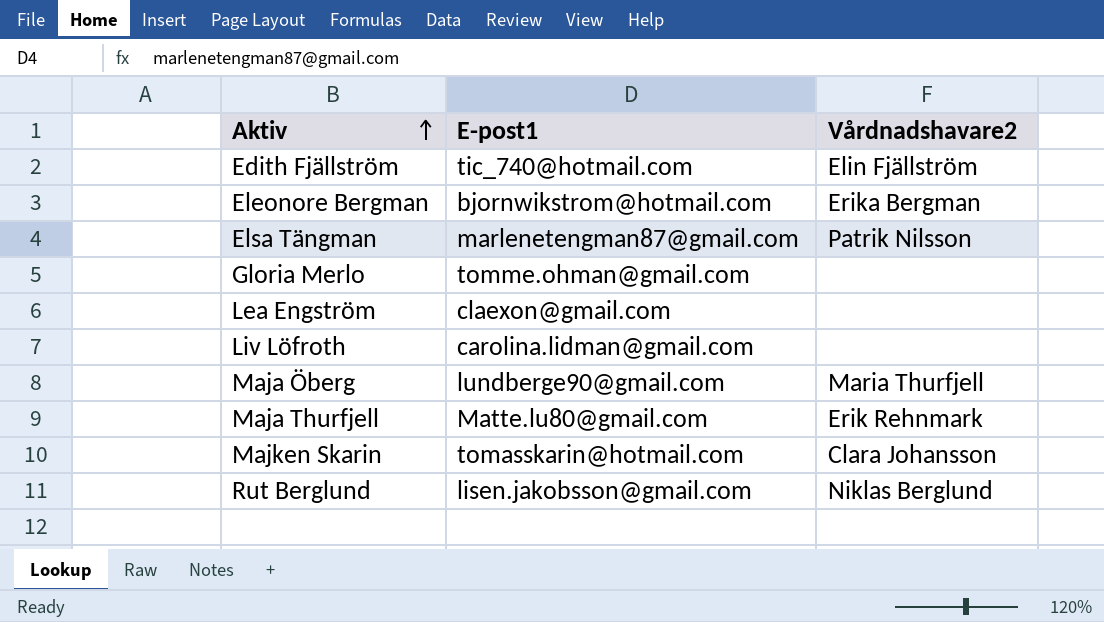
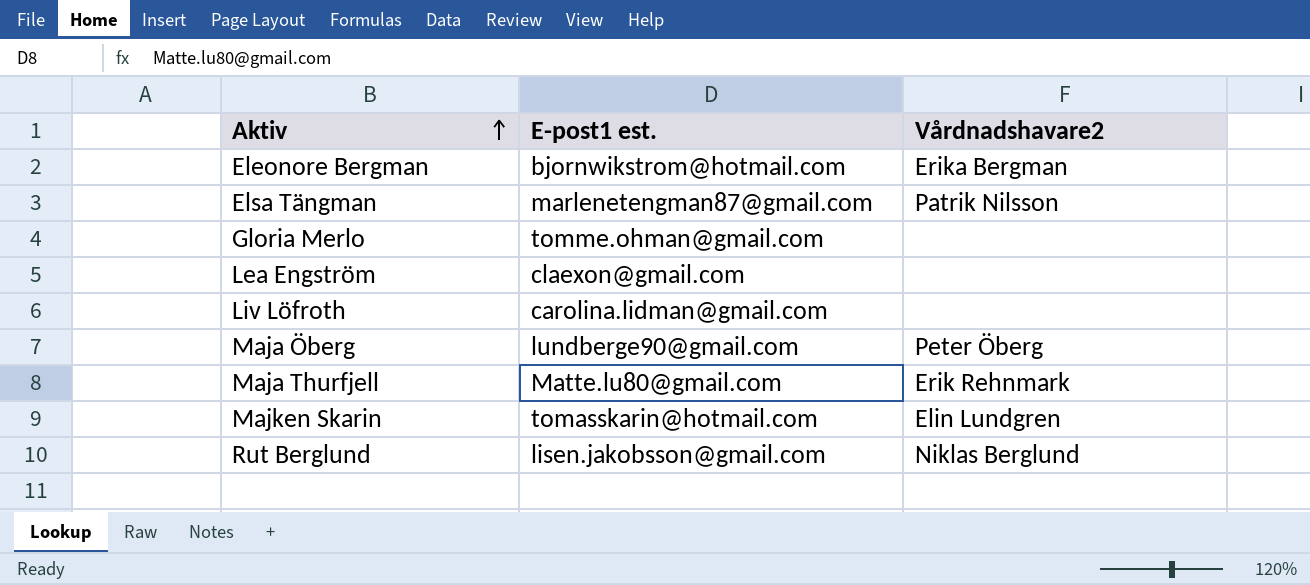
column name: E-post1 -> E-post1 est.
row Edith Fjällström: tic_740@hotmail.com | Elin Fjällström -> none
Maja Öberg | Vårdnadshavare2: Maria Thurfjell -> Peter Öberg
Majken Skarin | Vårdnadshavare2: Clara Johansson -> Elin Lundgren

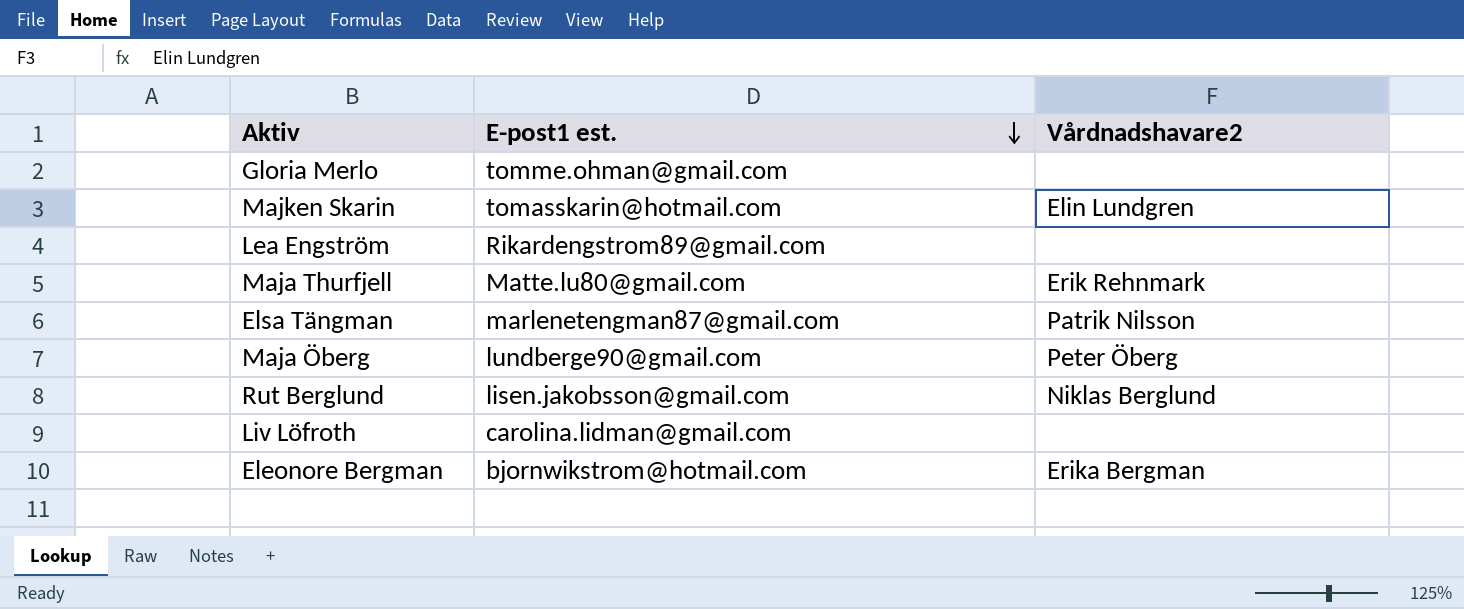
row order: Aktiv ascending -> E-post1 est. descending
Lea Engström | E-post1 est.: claexon@gmail.com -> Rikardengstrom89@gmail.com

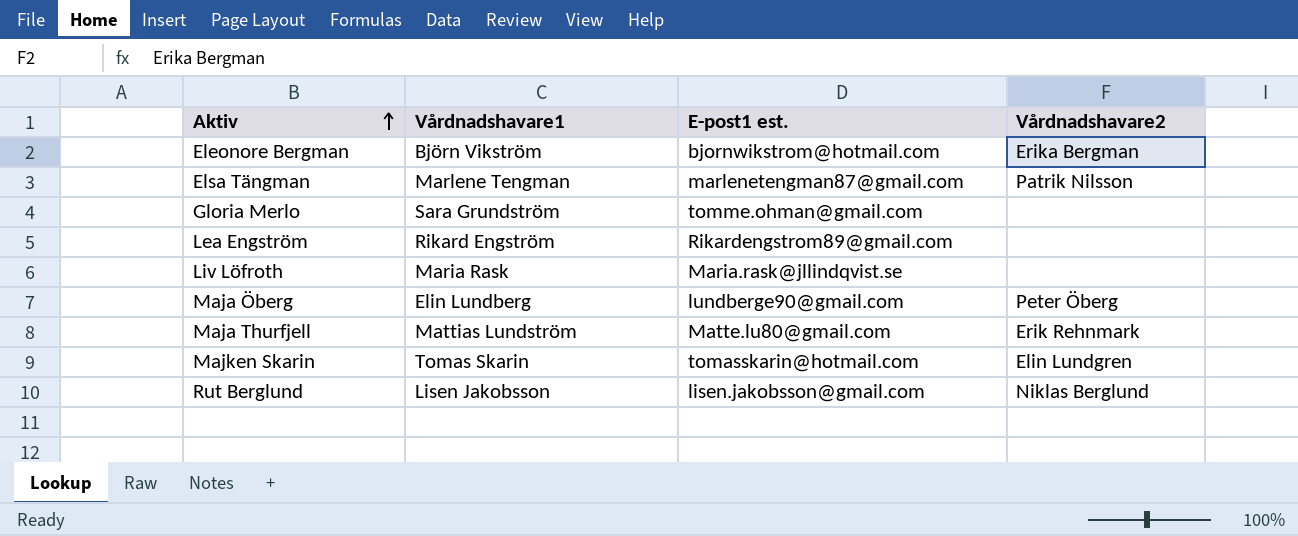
row order: E-post1 est. descending -> Aktiv ascending
column Vårdnadshavare1 | position: none -> 2
Liv Löfroth | E-post1 est.: carolina.lidman@gmail.com -> Maria.rask@jllindqvist.se

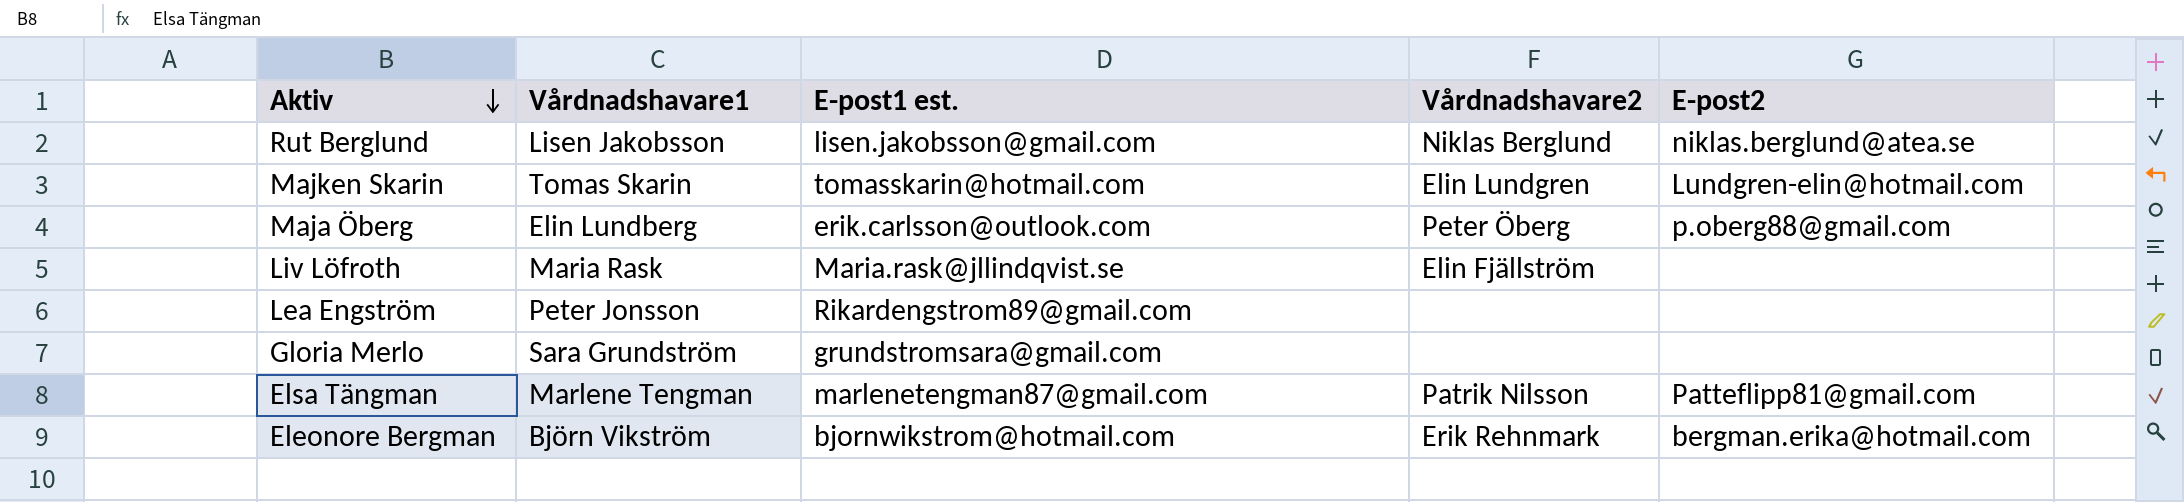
row order: Aktiv ascending -> Aktiv descending
column E-post2 | position: none -> 5
row Maja Thurfjell: Mattias Lundström | Matte.lu80@gmail.com | Erik Rehnmark -> none
Maja Öberg | E-post1 est.: lundberge90@gmail.com -> erik.carlsson@outlook.com
Liv Löfroth | Vårdnadshavare2: none -> Elin Fjällström
Lea Engström | Vårdnadshavare1: Rikard Engström -> Peter Jonsson
Gloria Merlo | E-post1 est.: tomme.ohman@gmail.com -> grundstromsara@gmail.com
Eleonore Bergman | Vårdnadshavare2: Erika Bergman -> Erik Rehnmark

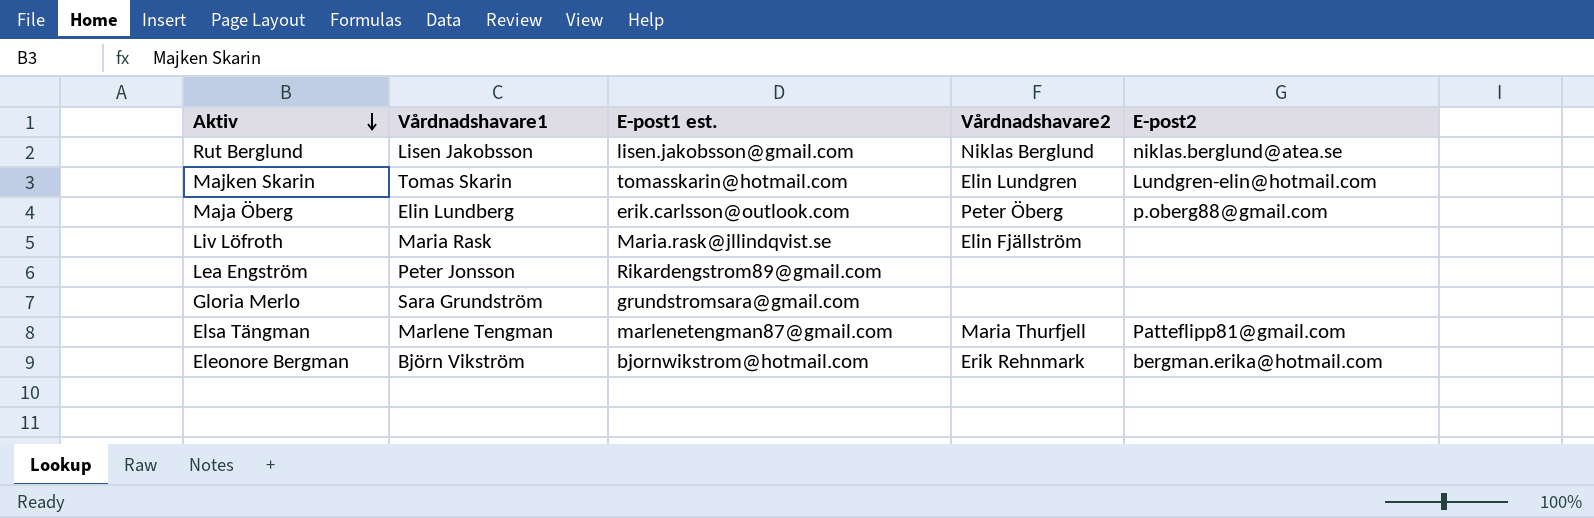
Elsa Tängman | Vårdnadshavare2: Patrik Nilsson -> Maria Thurfjell

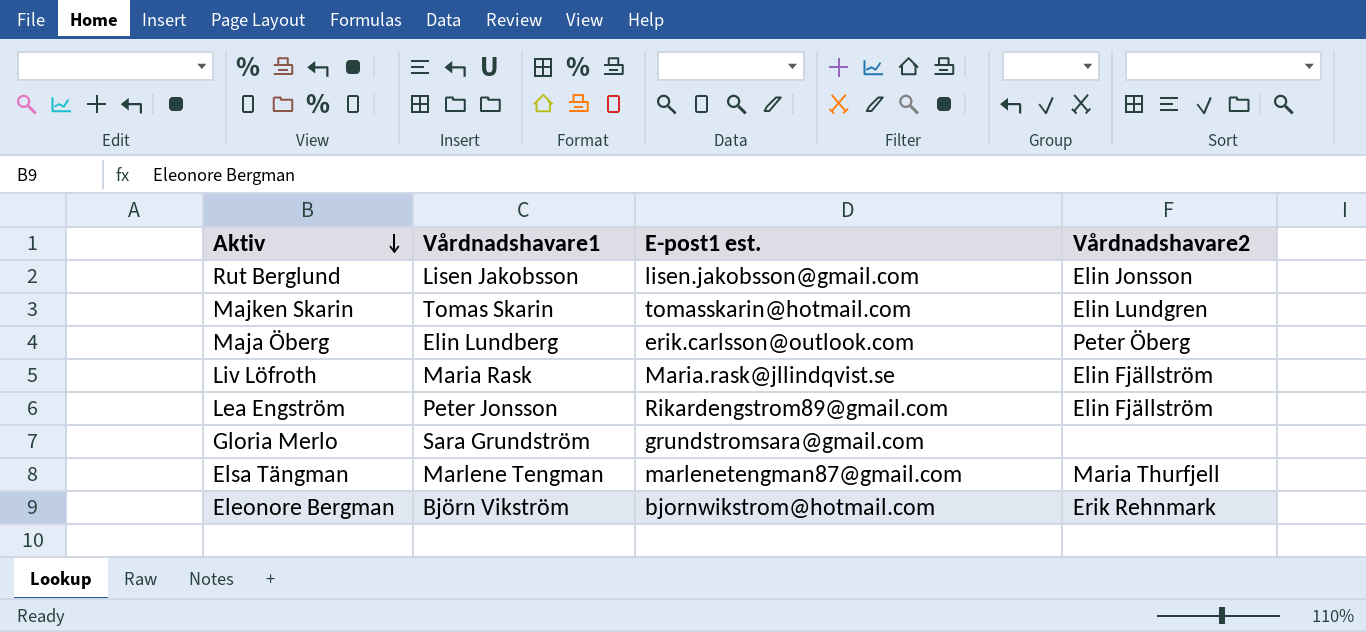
column E-post2 | position: 5 -> none
Rut Berglund | Vårdnadshavare2: Niklas Berglund -> Elin Jonsson
Lea Engström | Vårdnadshavare2: none -> Elin Fjällström

